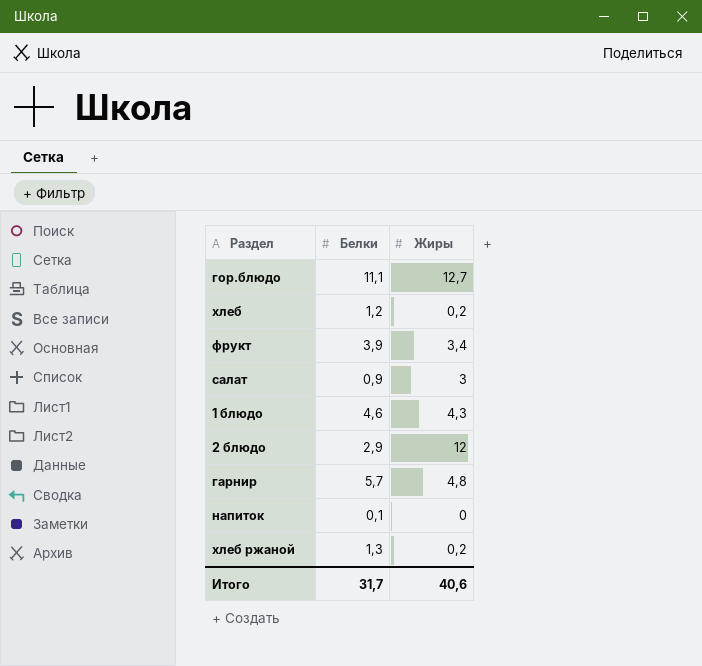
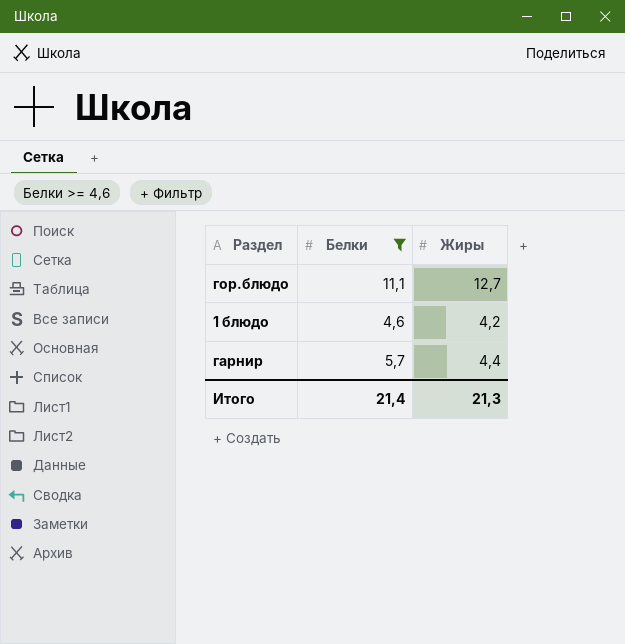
filter: none -> Белки >= 4,6
1 блюдо | Жиры: 4,3 -> 4,2
гарнир | Жиры: 4,8 -> 4,4
Итого | Белки: 31,7 -> 21,4
Итого | Жиры: 40,6 -> 21,3

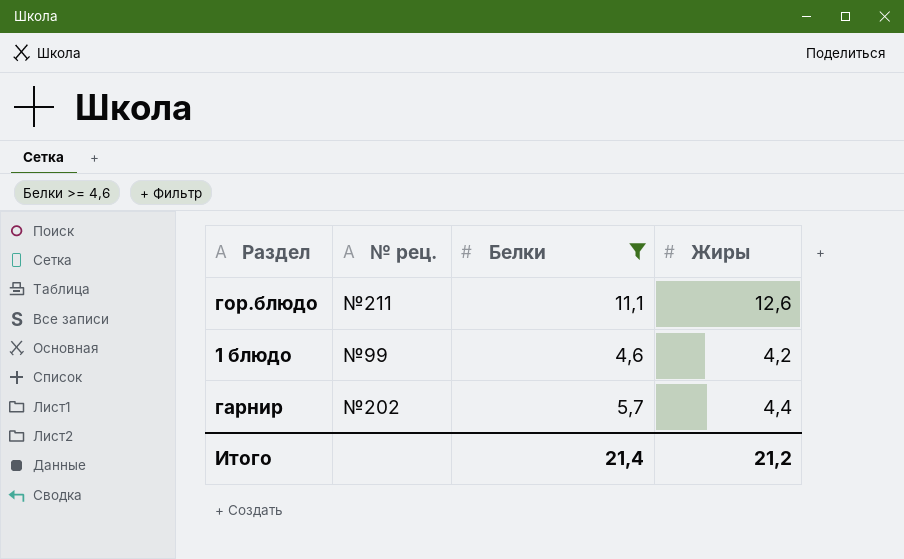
column № рец. | position: none -> 2
гор.блюдо | Жиры: 12,7 -> 12,6
Итого | Жиры: 21,3 -> 21,2

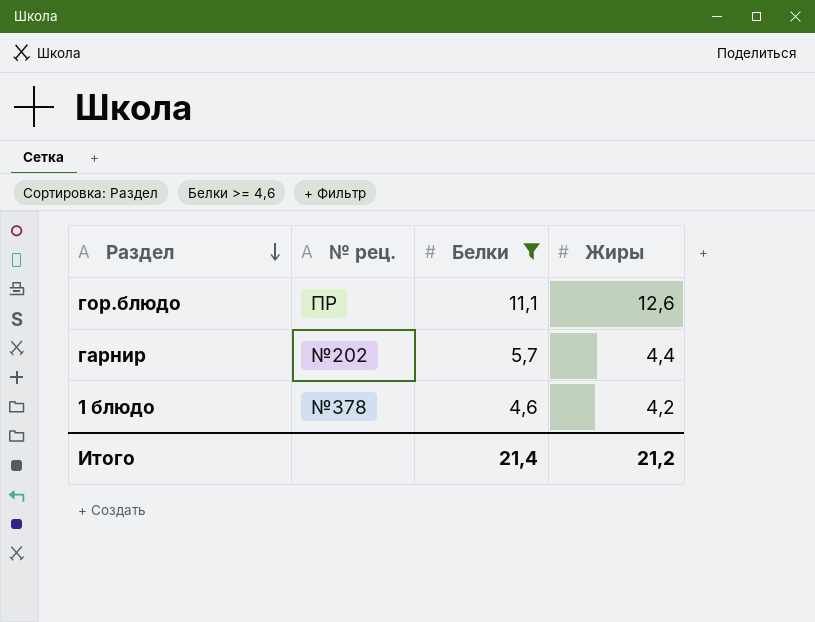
row order: none -> Раздел descending
гор.блюдо | № рец.: №211 -> ПР
1 блюдо | № рец.: №99 -> №378

